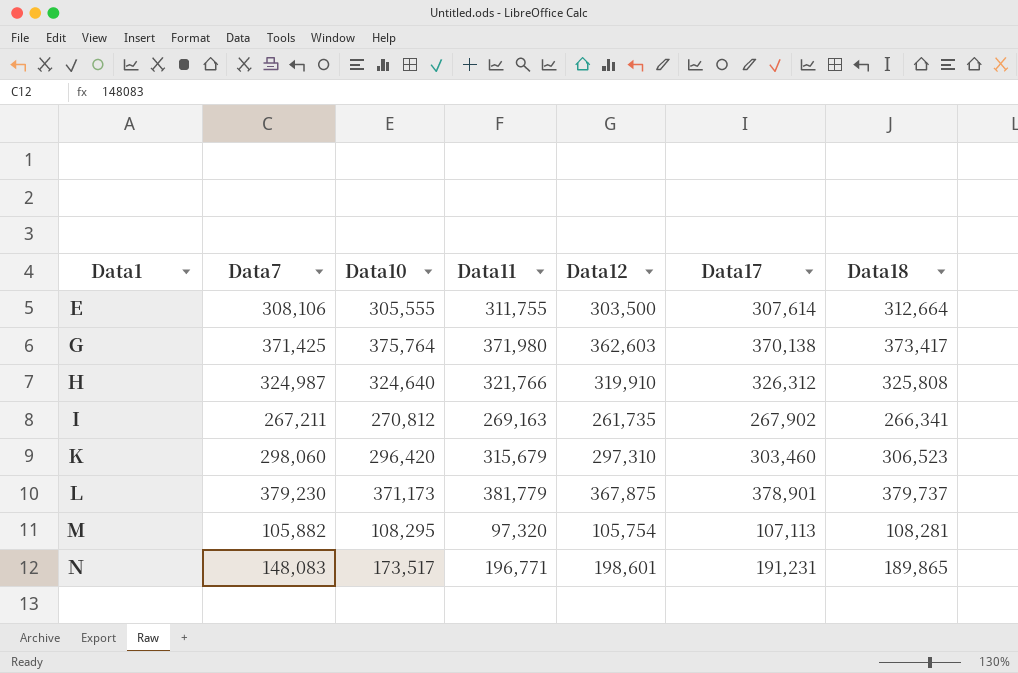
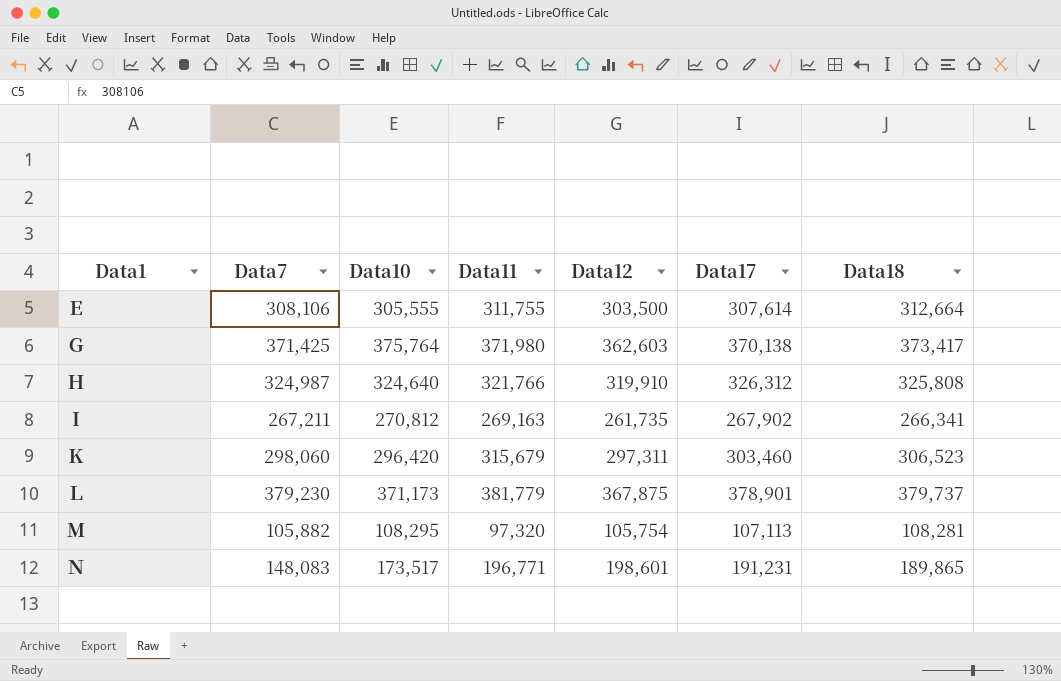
Ｋ | Data12: 297,310 -> 297,311

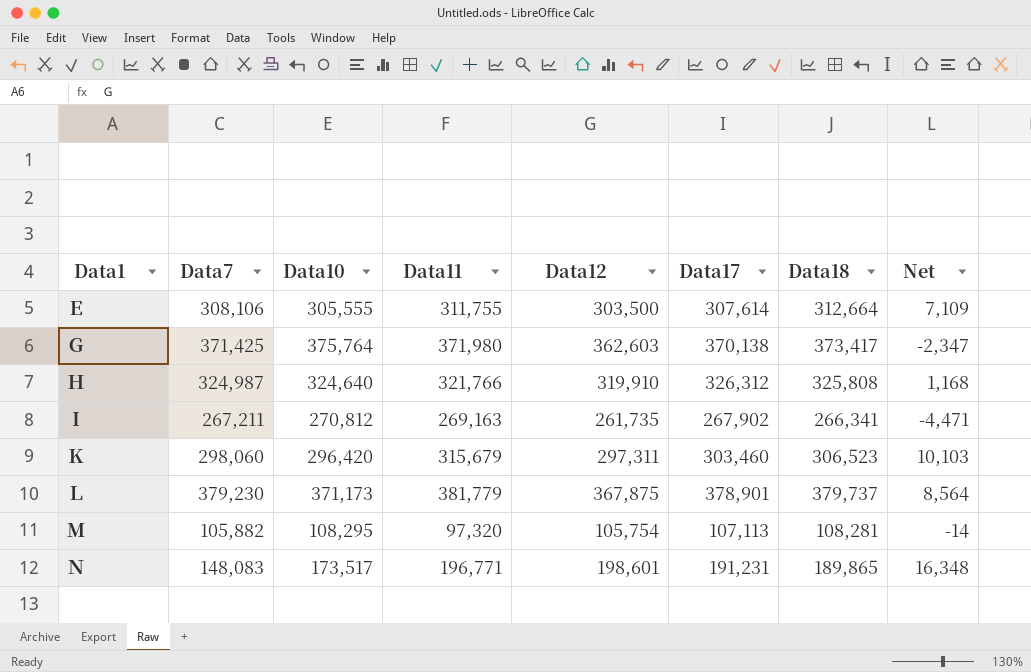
column Net | formula: none -> [Data18] - [Data10]

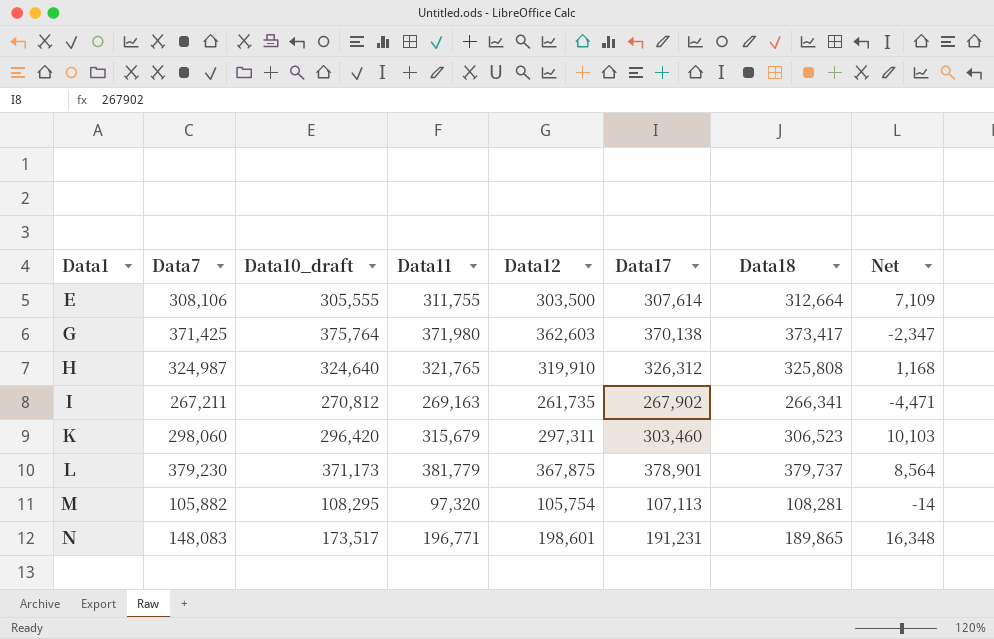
column name: Data10 -> Data10_draft
Ｈ | Data11: 321,766 -> 321,765

